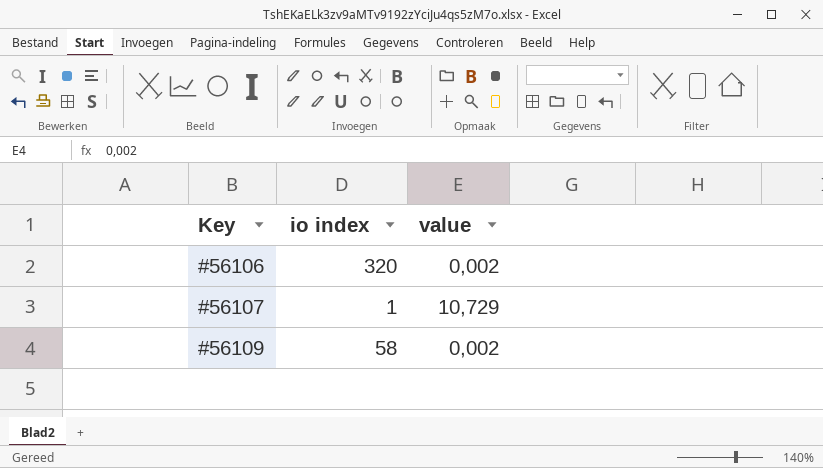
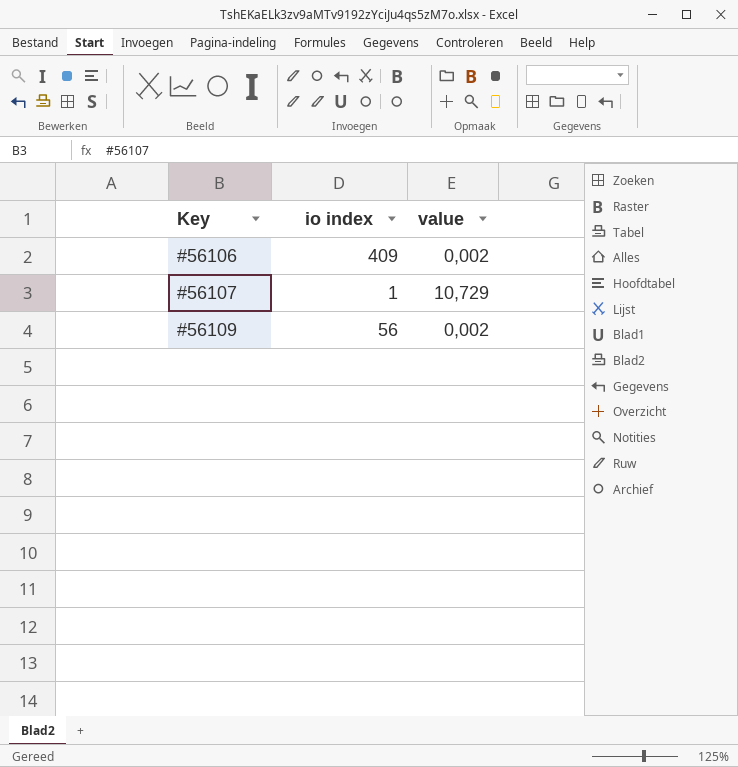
#56106 | io index: 320 -> 409
#56109 | io index: 58 -> 56

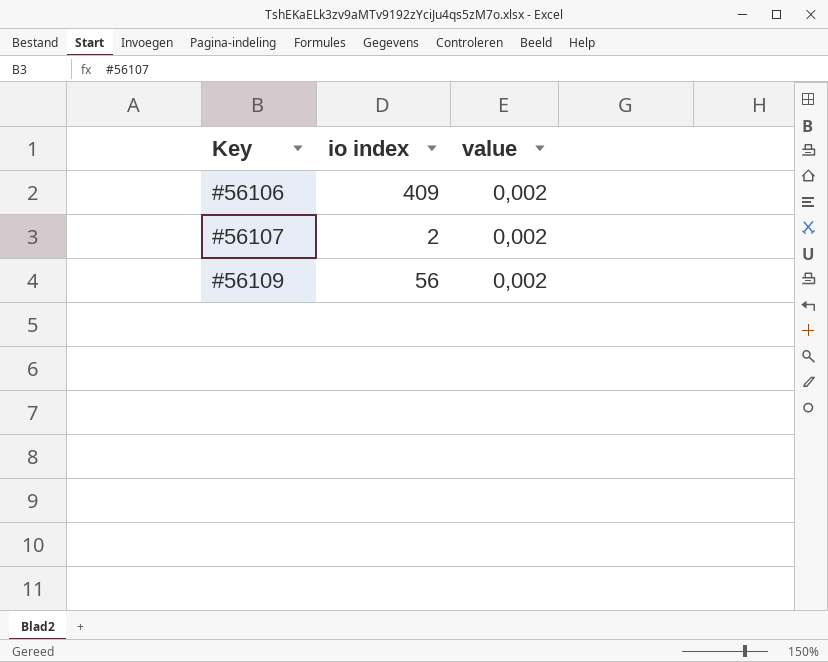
#56107 | io index: 1 -> 2
#56107 | value: 10,729 -> 0,002

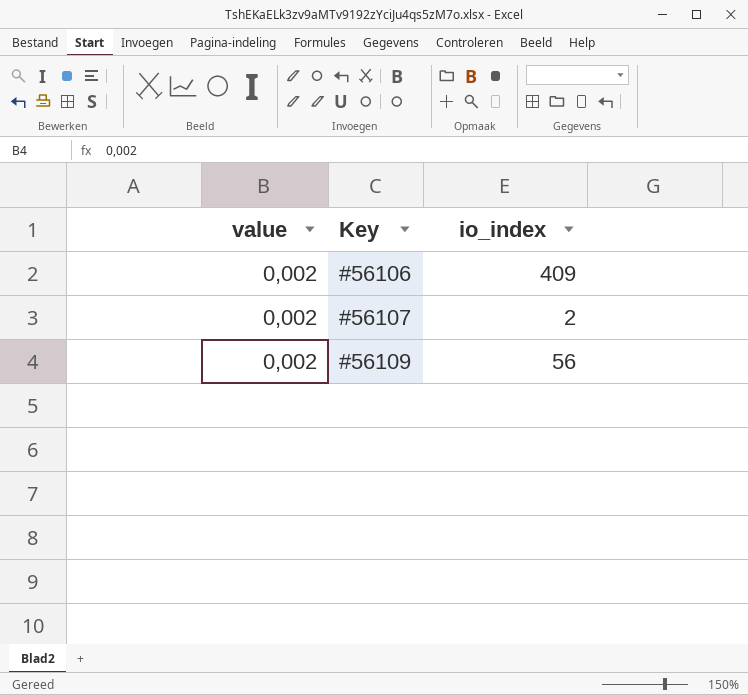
column value | position: 3 -> 1
column name: io index -> io_index

